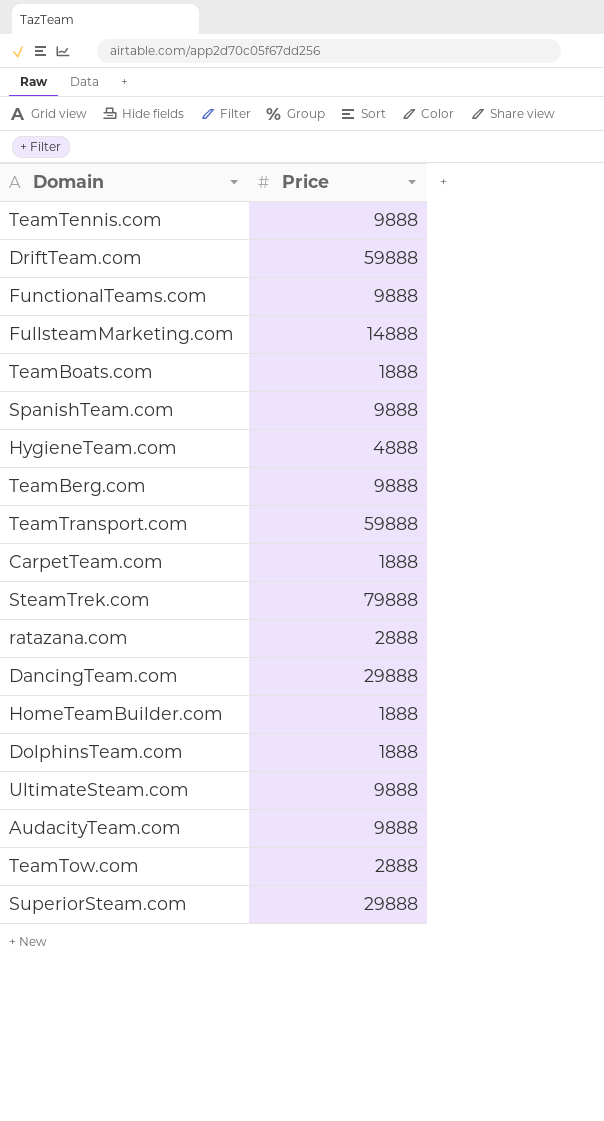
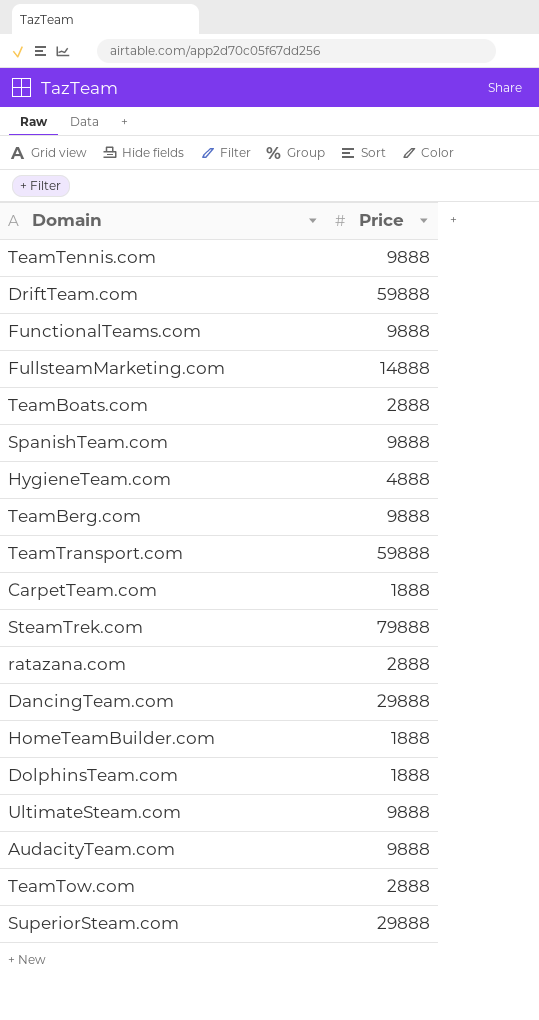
TeamBoats.com | Price: 1888 -> 2888

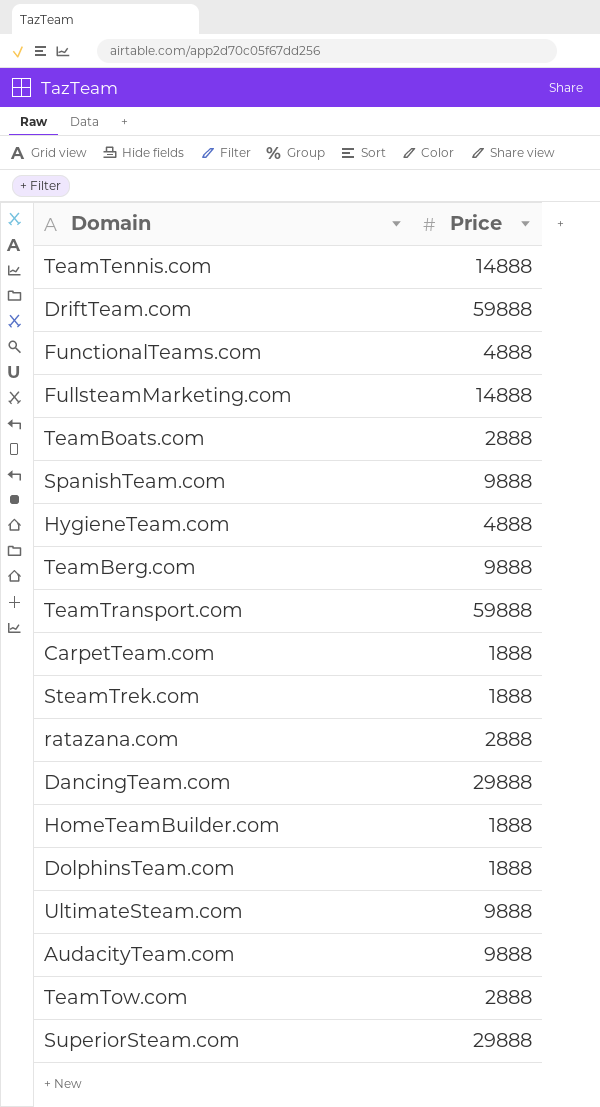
TeamTennis.com | Price: 9888 -> 14888
FunctionalTeams.com | Price: 9888 -> 4888
SteamTrek.com | Price: 79888 -> 1888

